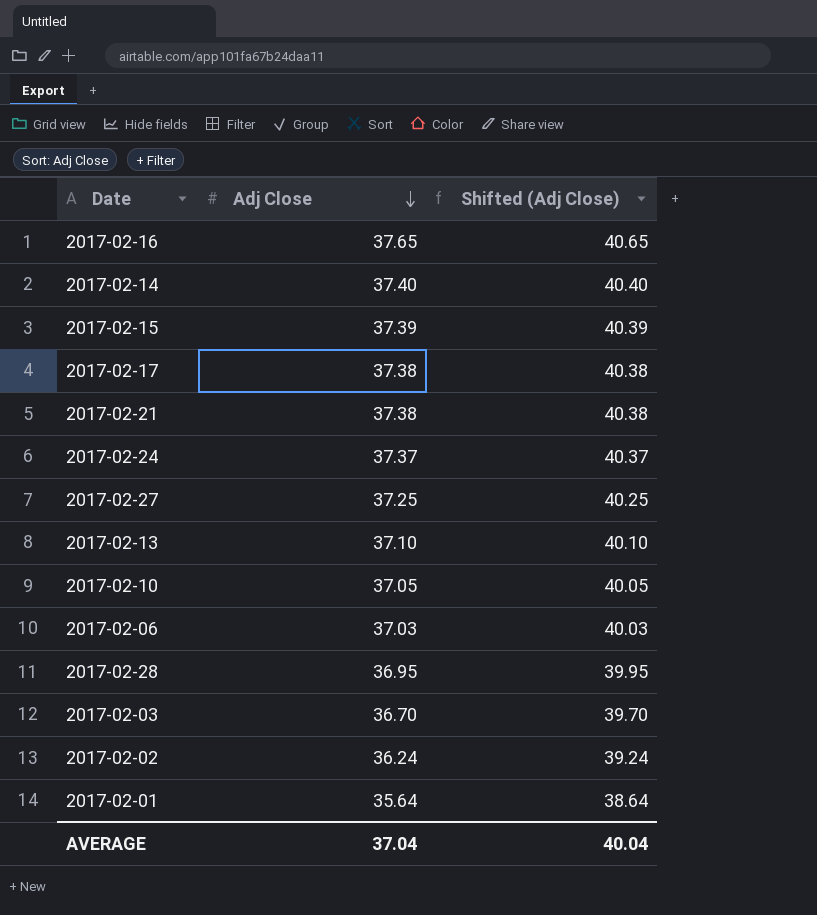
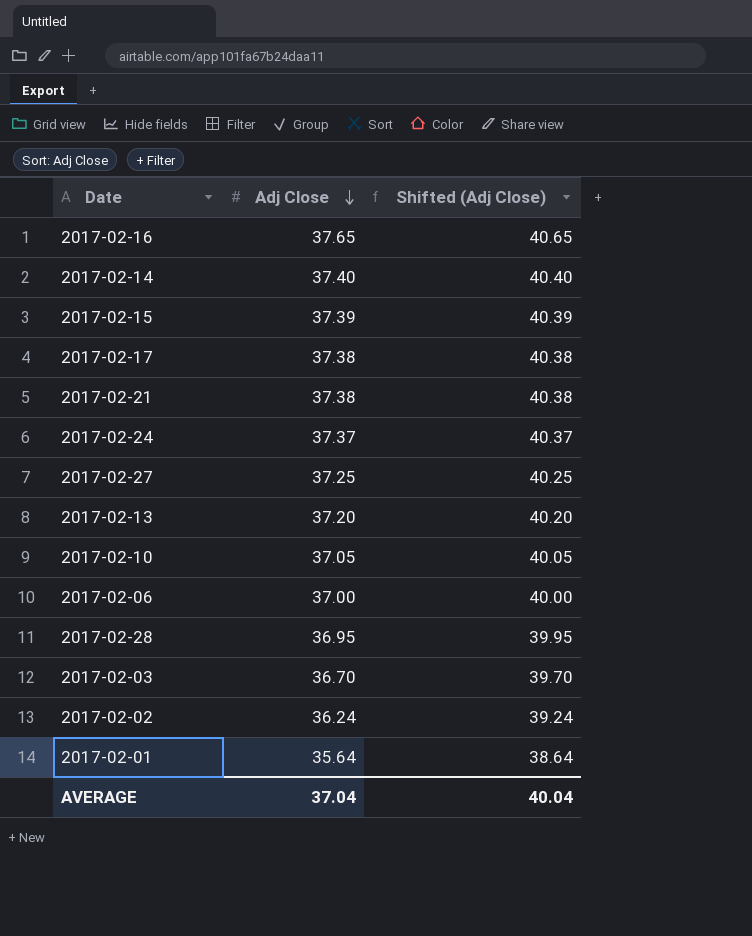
2017-02-13 | Adj Close: 37.10 -> 37.20
2017-02-13 | Shifted (Adj Close): 40.10 -> 40.20
2017-02-06 | Adj Close: 37.03 -> 37.00
2017-02-06 | Shifted (Adj Close): 40.03 -> 40.00

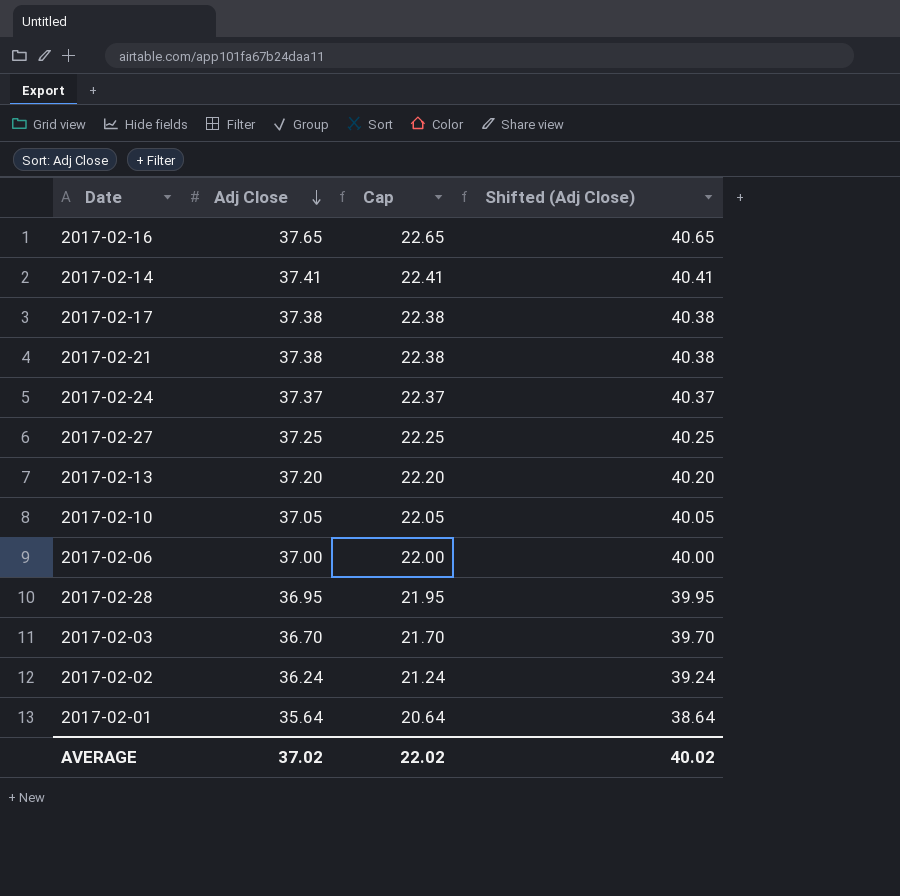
column Cap | formula: none -> [Adj Close] - 15
row 2017-02-15: 37.39 | 40.39 -> none
2017-02-14 | Adj Close: 37.40 -> 37.41
2017-02-14 | Shifted (Adj Close): 40.40 -> 40.41
AVERAGE | Adj Close: 37.04 -> 37.02
AVERAGE | Shifted (Adj Close): 40.04 -> 40.02

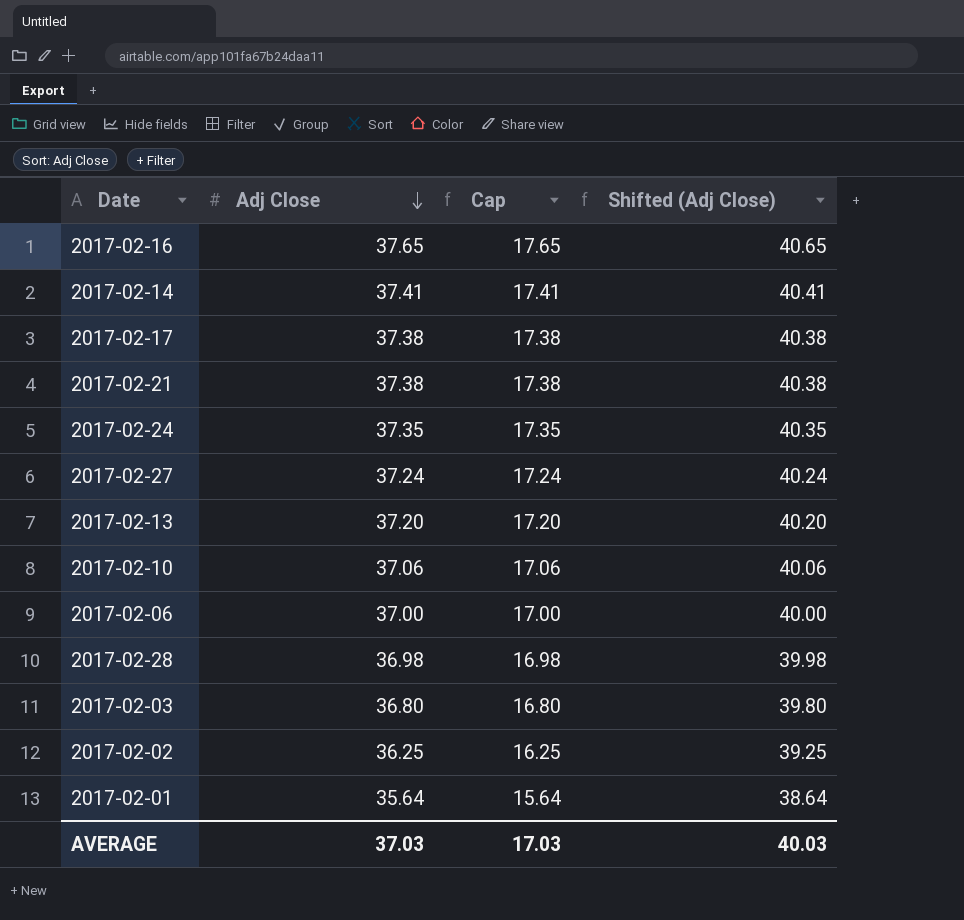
column Cap | formula: [Adj Close] - 15 -> [Adj Close] - 20
2017-02-24 | Adj Close: 37.37 -> 37.35
2017-02-24 | Shifted (Adj Close): 40.37 -> 40.35
2017-02-27 | Adj Close: 37.25 -> 37.24
2017-02-27 | Shifted (Adj Close): 40.25 -> 40.24
2017-02-10 | Adj Close: 37.05 -> 37.06
2017-02-10 | Shifted (Adj Close): 40.05 -> 40.06
2017-02-28 | Adj Close: 36.95 -> 36.98
2017-02-28 | Shifted (Adj Close): 39.95 -> 39.98
2017-02-03 | Adj Close: 36.70 -> 36.80
2017-02-03 | Shifted (Adj Close): 39.70 -> 39.80
2017-02-02 | Adj Close: 36.24 -> 36.25
2017-02-02 | Shifted (Adj Close): 39.24 -> 39.25
AVERAGE | Adj Close: 37.02 -> 37.03
AVERAGE | Cap: 22.02 -> 17.03
AVERAGE | Shifted (Adj Close): 40.02 -> 40.03

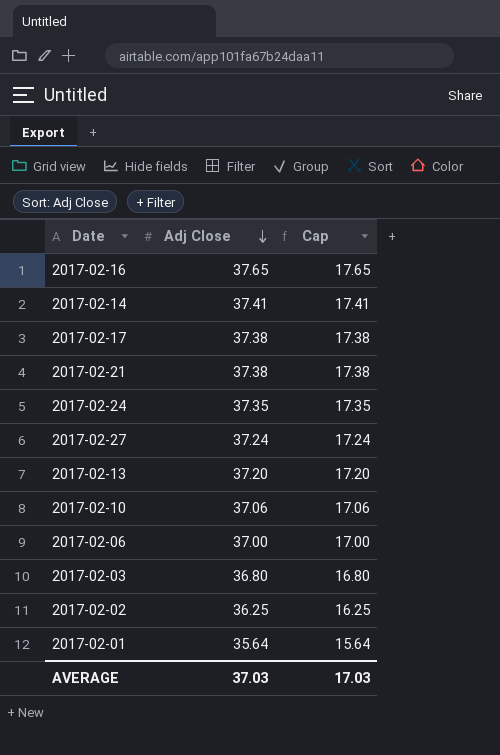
column Shifted (Adj Close) | formula: [Adj Close] + 3 -> none
row 2017-02-28: 36.98 | 16.98 | 39.98 -> none

